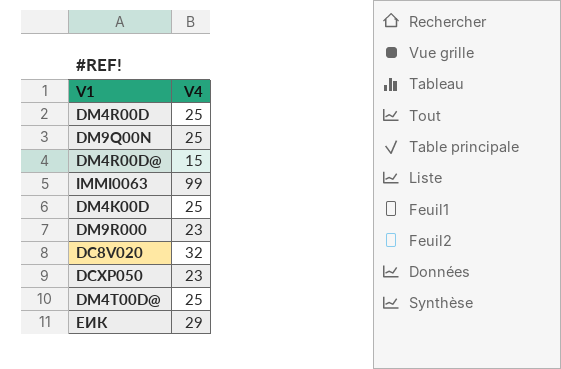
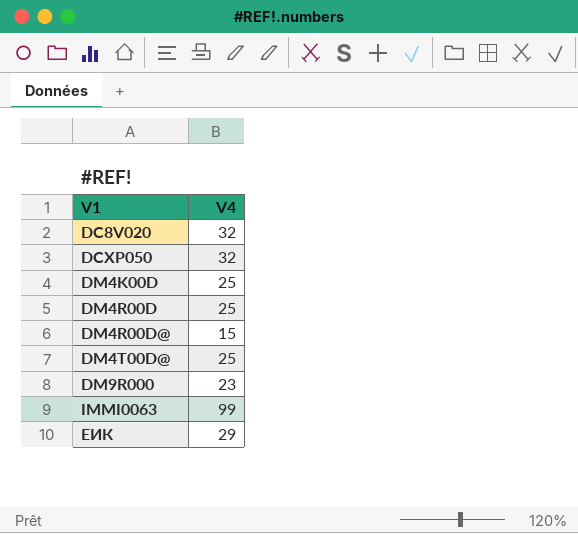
row order: none -> V1 ascending
row DM9Q00N: 25 -> none
DCXP050 | V4: 23 -> 32

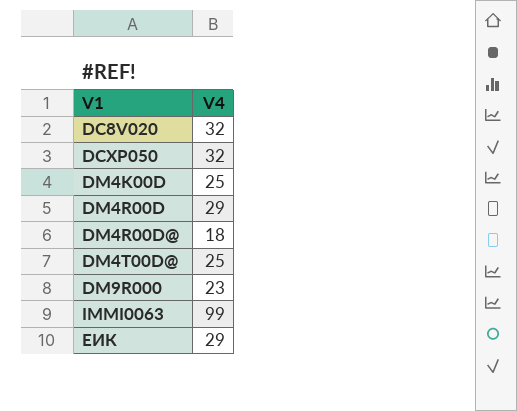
DM4R00D | V4: 25 -> 29
DM4R00D@ | V4: 15 -> 18

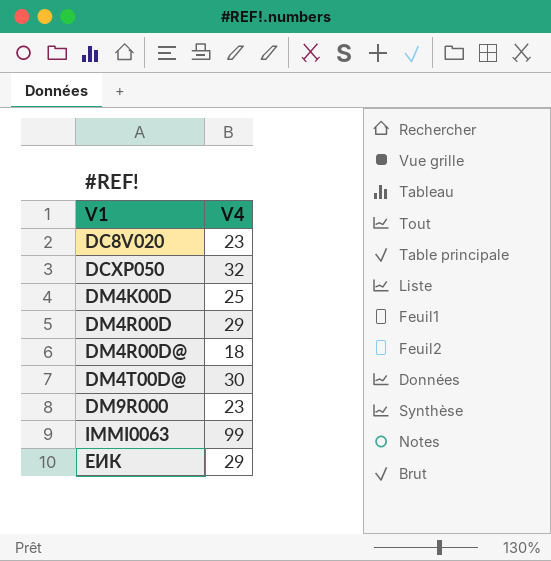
DC8V020 | V4: 32 -> 23
DM4T00D@ | V4: 25 -> 30

